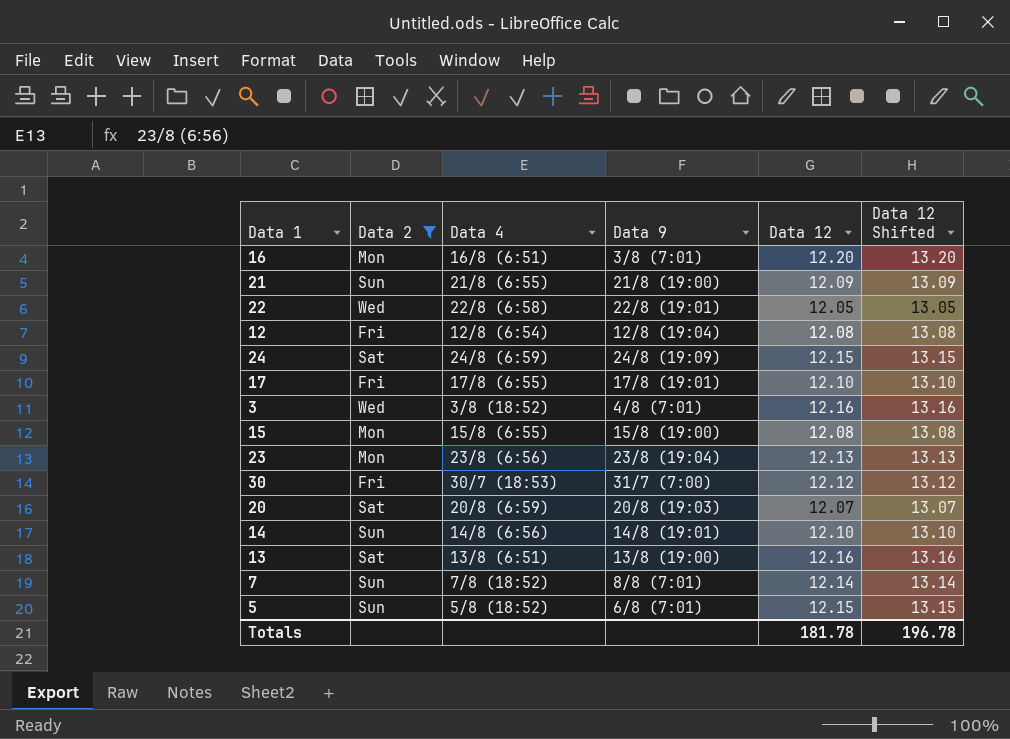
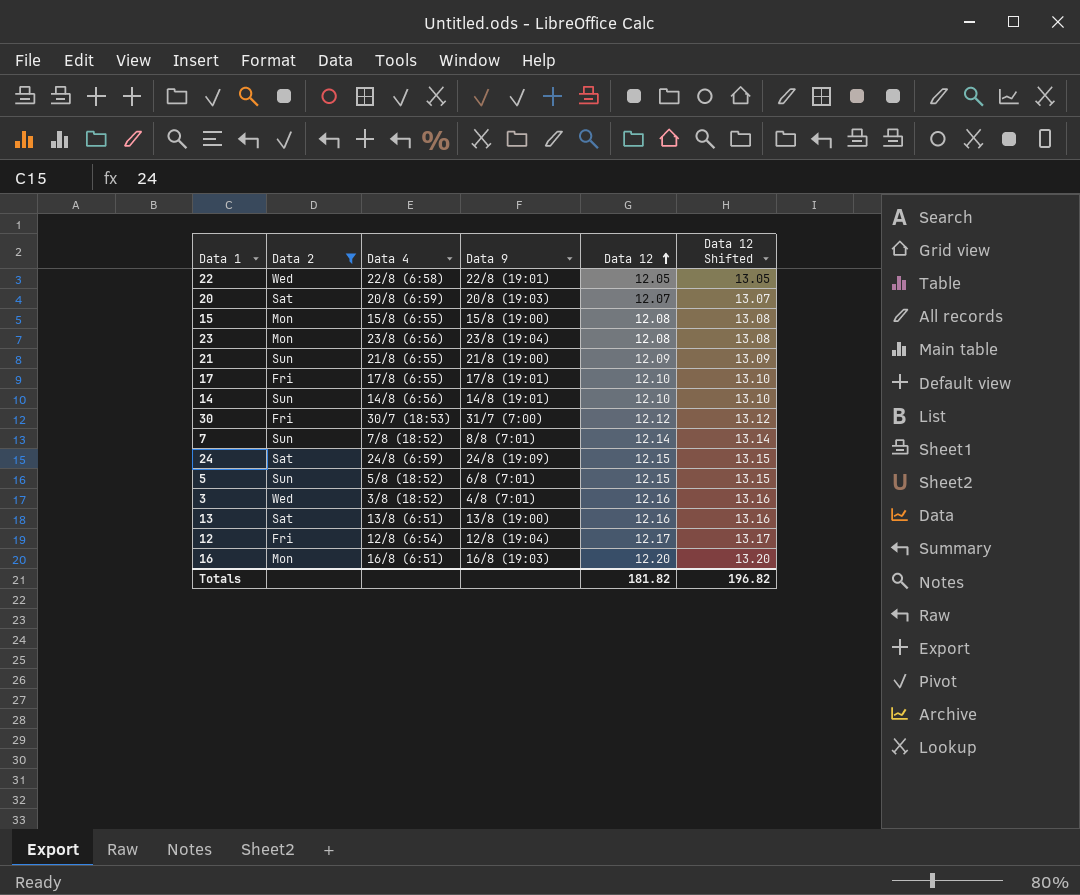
row order: none -> Data 12 ascending
23 | Data 12: 12.13 -> 12.08
23 | Data 12 Shifted: 13.13 -> 13.08
12 | Data 12: 12.08 -> 12.17
12 | Data 12 Shifted: 13.08 -> 13.17
16 | Data 9: 3/8 (7:01) -> 16/8 (19:03)
Totals | Data 12: 181.78 -> 181.82
Totals | Data 12 Shifted: 196.78 -> 196.82

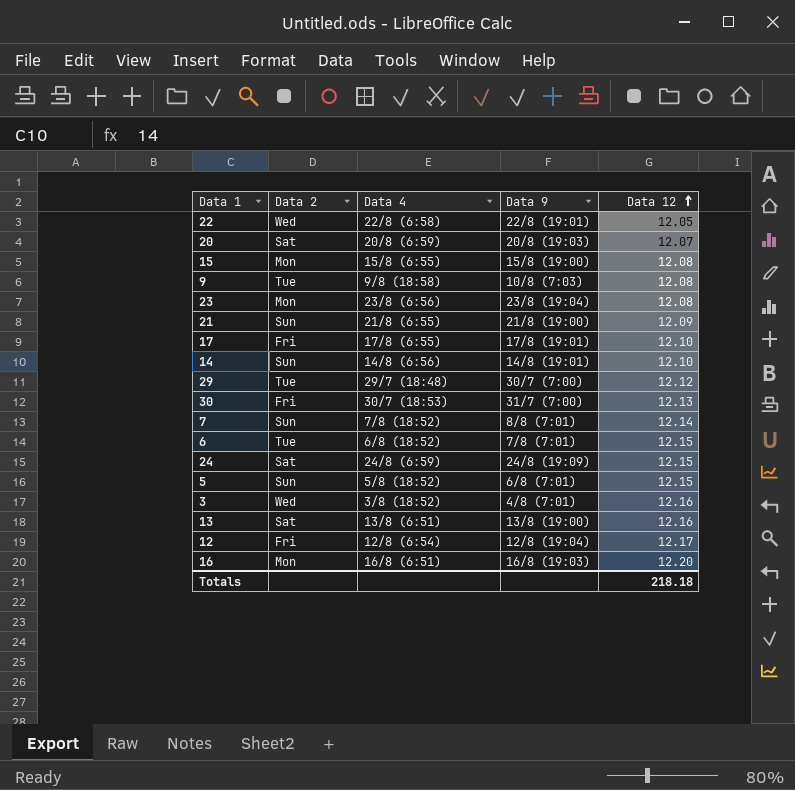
filter: Data 2 != Tue -> none
column Data 12 Shifted | formula: [Data 12] + 1 -> none
30 | Data 12: 12.12 -> 12.13
Totals | Data 12: 181.82 -> 218.18

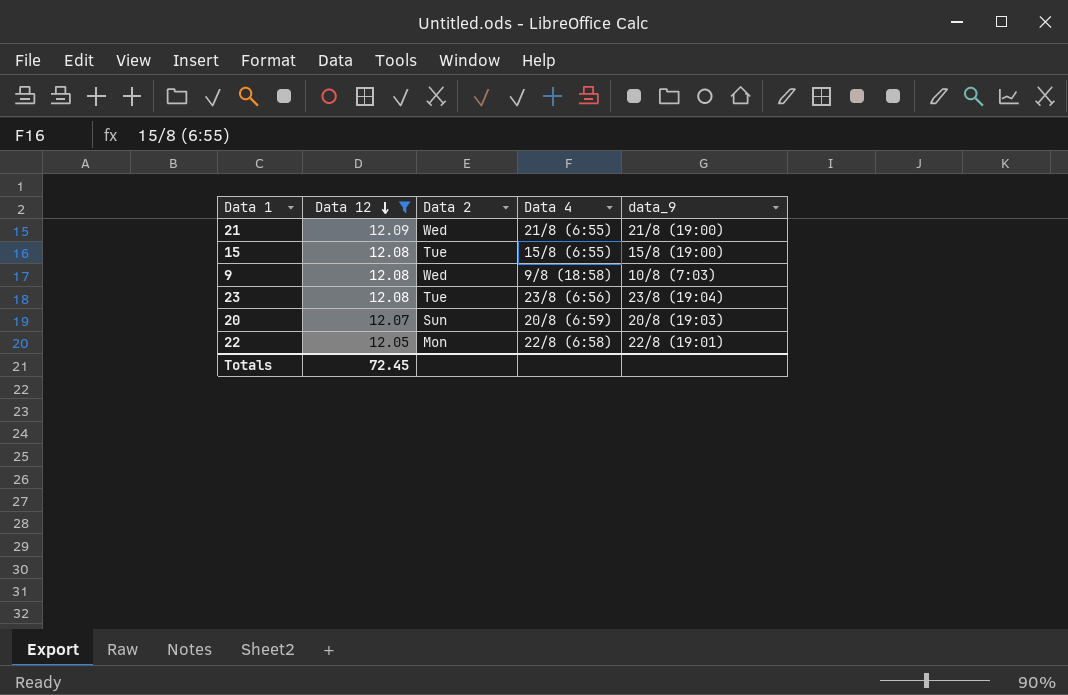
filter: none -> Data 12 <= 12.09
row order: Data 12 ascending -> Data 12 descending
column Data 12 | position: 5 -> 2
column name: Data 9 -> data_9
21 | Data 2: Sun -> Wed
15 | Data 2: Mon -> Tue
9 | Data 2: Tue -> Wed
23 | Data 2: Mon -> Tue
20 | Data 2: Sat -> Sun
22 | Data 2: Wed -> Mon
Totals | Data 12: 218.18 -> 72.45

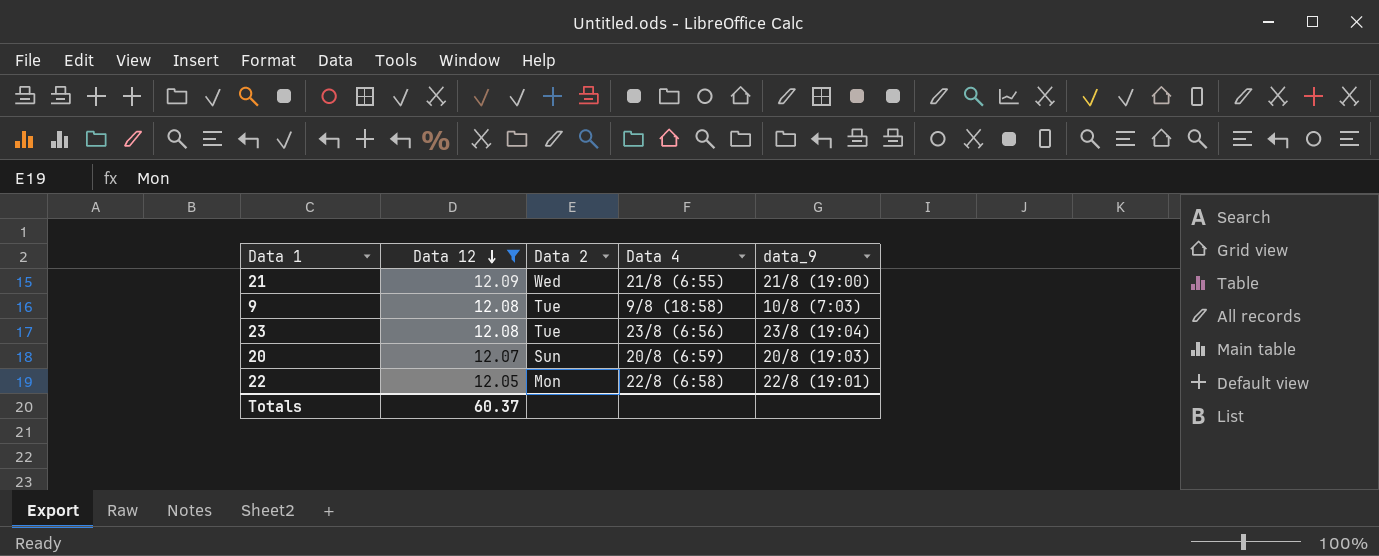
row 15: 12.08 | Tue | 15/8 (6:55) | 15/8 (19:00) -> none
9 | Data 2: Wed -> Tue
Totals | Data 12: 72.45 -> 60.37

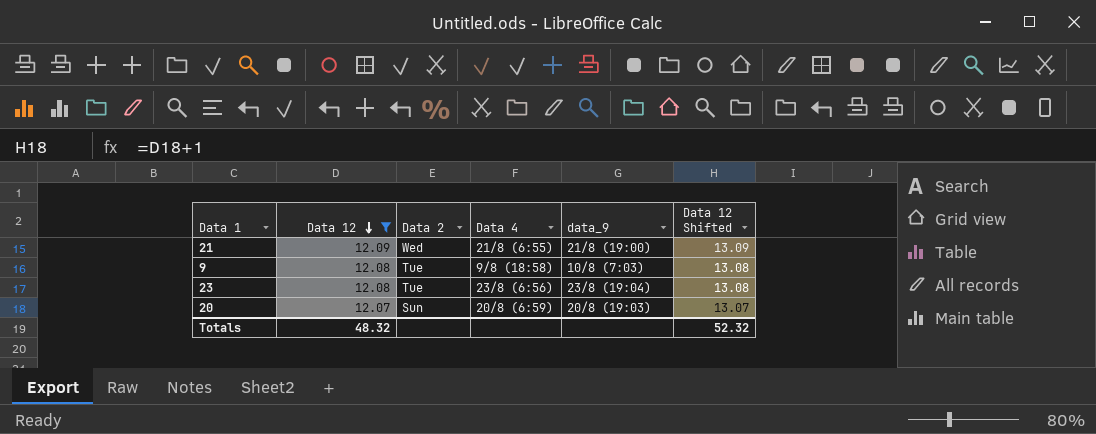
column Data 12 Shifted | formula: none -> [Data 12] + 1
row 22: 12.05 | Mon | 22/8 (6:58) | 22/8 (19:01) -> none
Totals | Data 12: 60.37 -> 48.32

